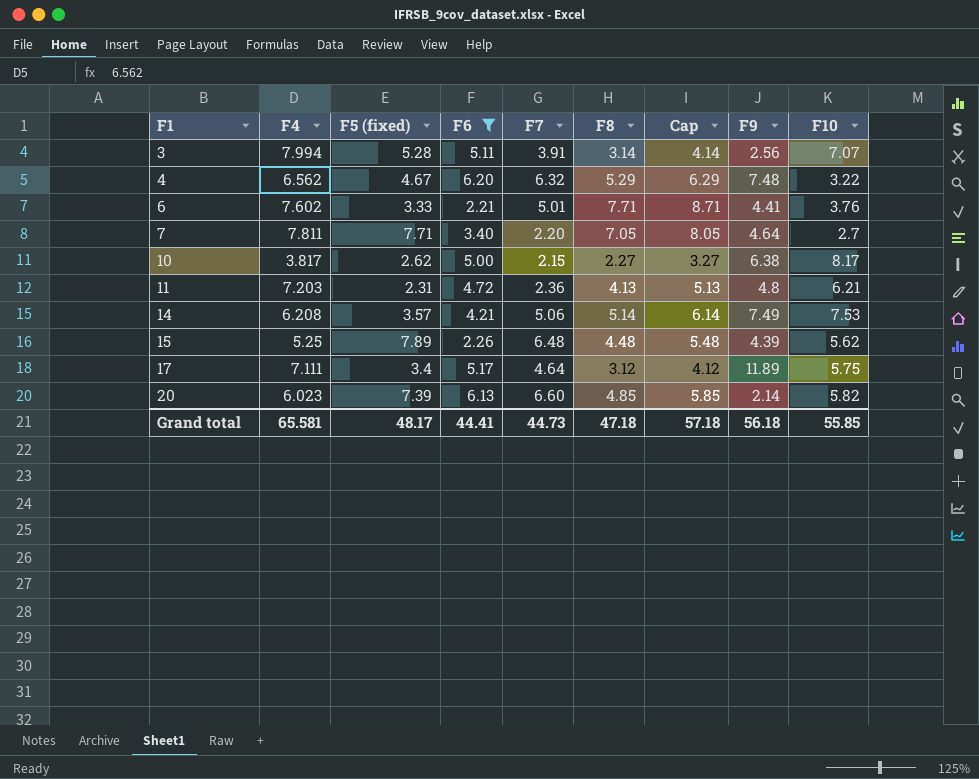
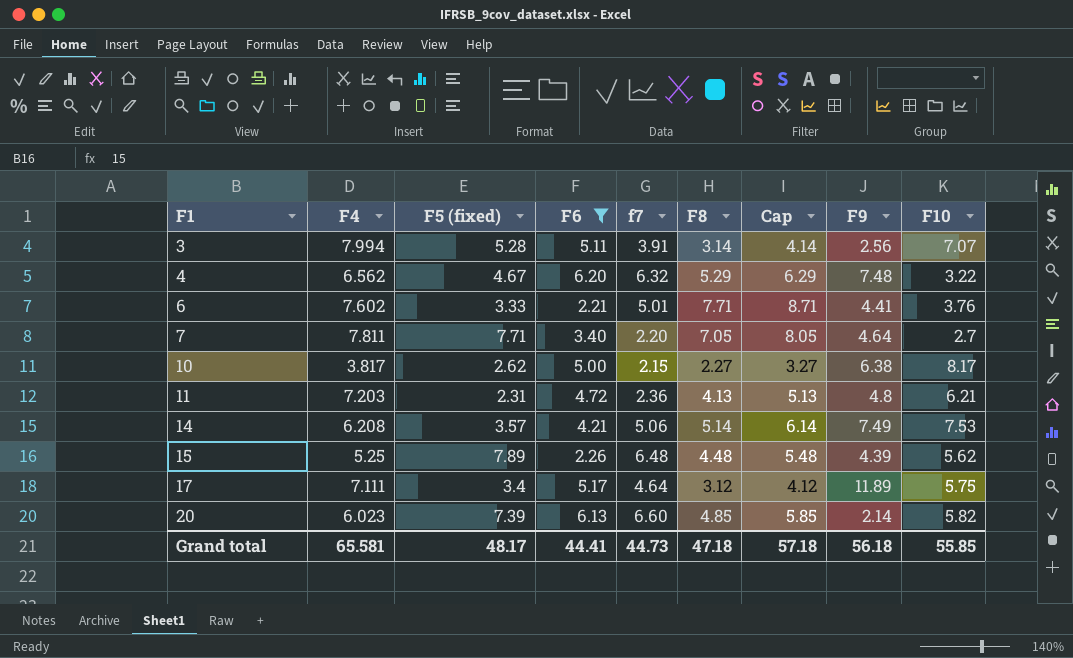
column name: F7 -> f7

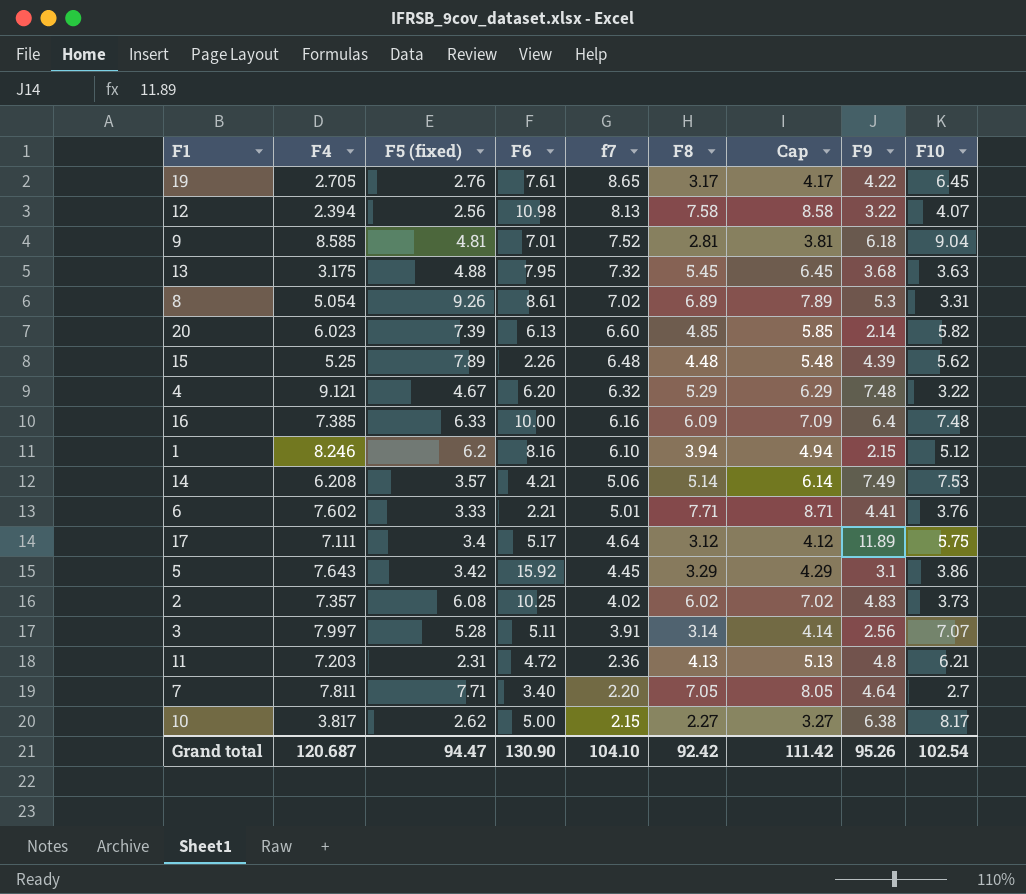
filter: F6 <= 6.20 -> none
row order: F1 ascending -> f7 descending
4 | F4: 6.562 -> 9.121
3 | F4: 7.994 -> 7.997
Grand total | F4: 65.581 -> 120.687
Grand total | F5 (fixed): 48.17 -> 94.47
Grand total | F6: 44.41 -> 130.90
Grand total | f7: 44.73 -> 104.10
Grand total | F8: 47.18 -> 92.42
Grand total | Cap: 57.18 -> 111.42
Grand total | F9: 56.18 -> 95.26
Grand total | F10: 55.85 -> 102.54

